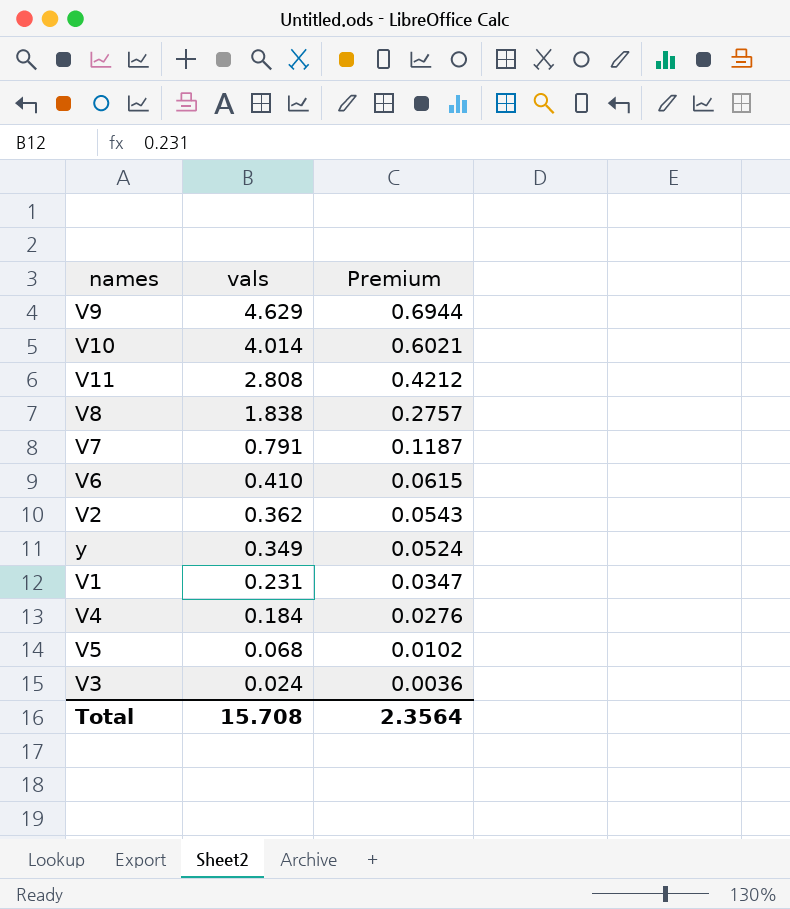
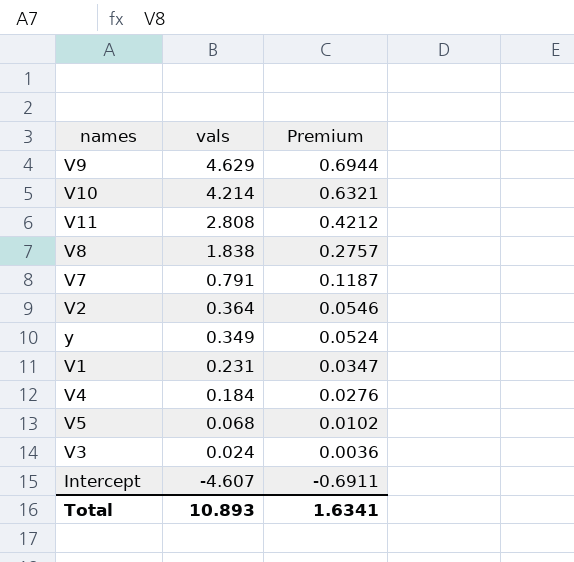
row V6: 0.410 | 0.0615 -> none
V10 | vals: 4.014 -> 4.214
V10 | Premium: 0.6021 -> 0.6321
V2 | vals: 0.362 -> 0.364
V2 | Premium: 0.0543 -> 0.0546
row Intercept: none -> -4.607 | -0.6911
Total | vals: 15.708 -> 10.893
Total | Premium: 2.3564 -> 1.6341

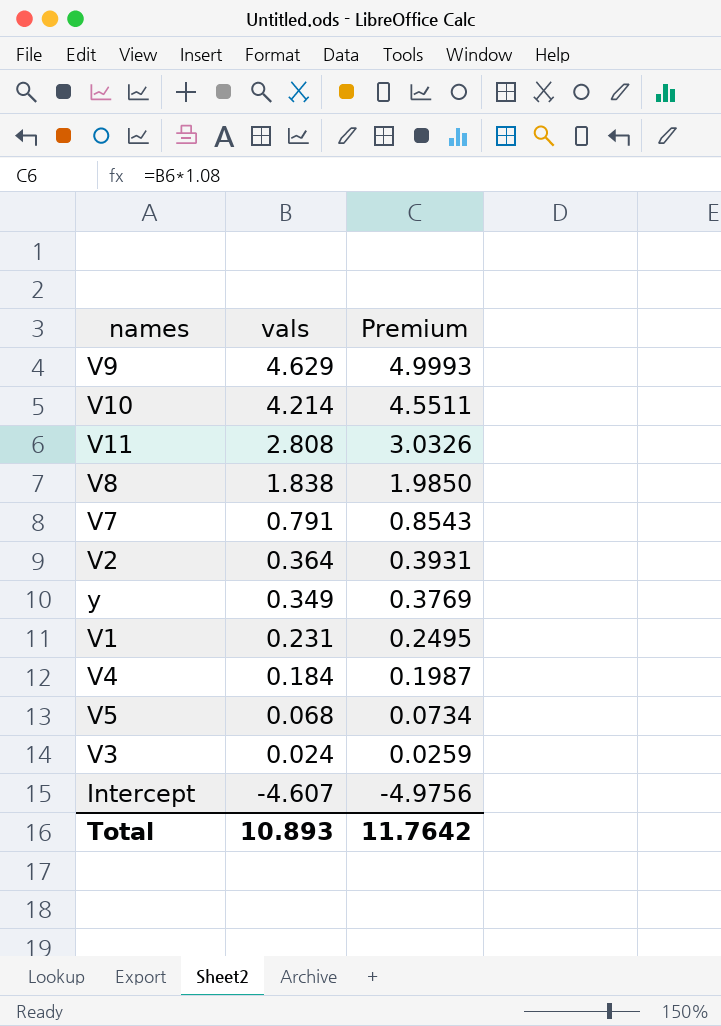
column Premium | formula: [vals] * 0.15 -> [vals] * 1.08
Total | Premium: 1.6341 -> 11.7642

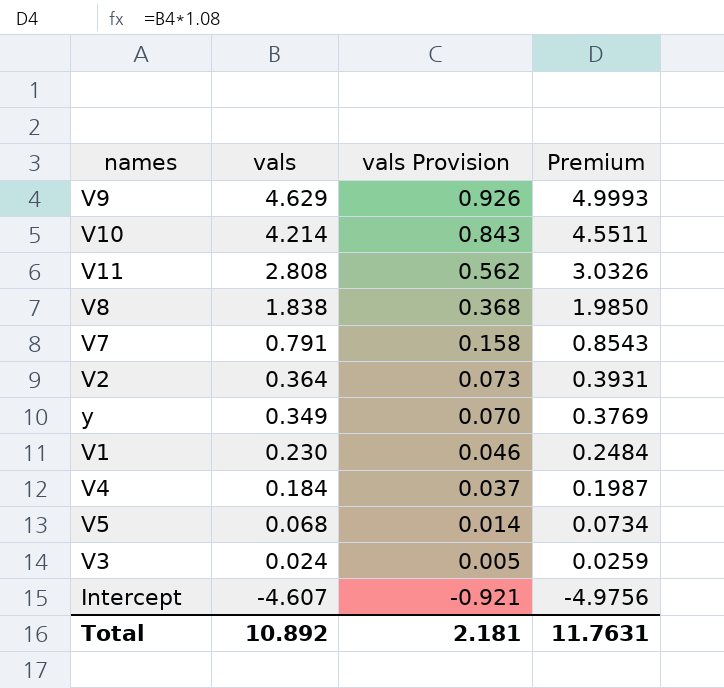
column vals Provision | formula: none -> [vals] * 0.2
V1 | vals: 0.231 -> 0.230
V1 | Premium: 0.2495 -> 0.2484
Total | vals: 10.893 -> 10.892
Total | Premium: 11.7642 -> 11.7631

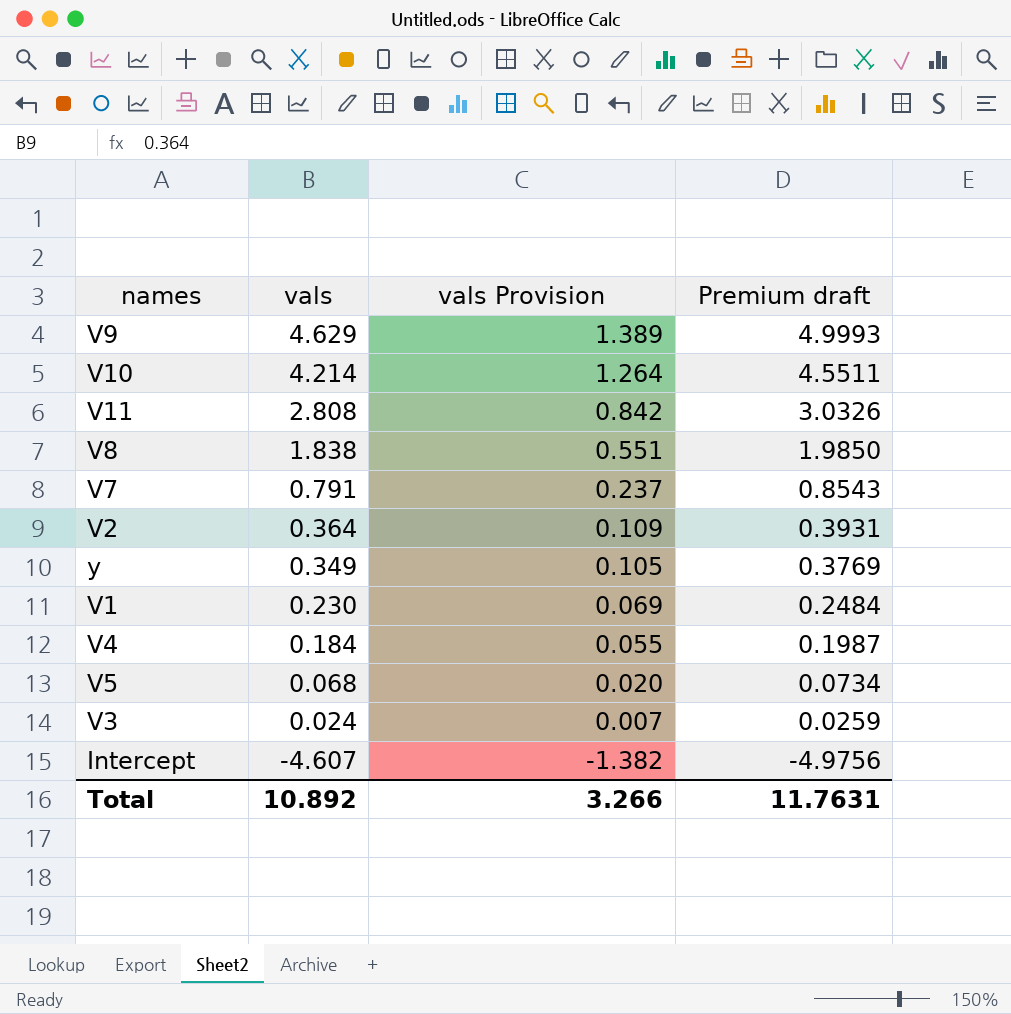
column vals Provision | formula: [vals] * 0.2 -> [vals] * 0.3
column name: Premium -> Premium draft
Total | vals Provision: 2.181 -> 3.266

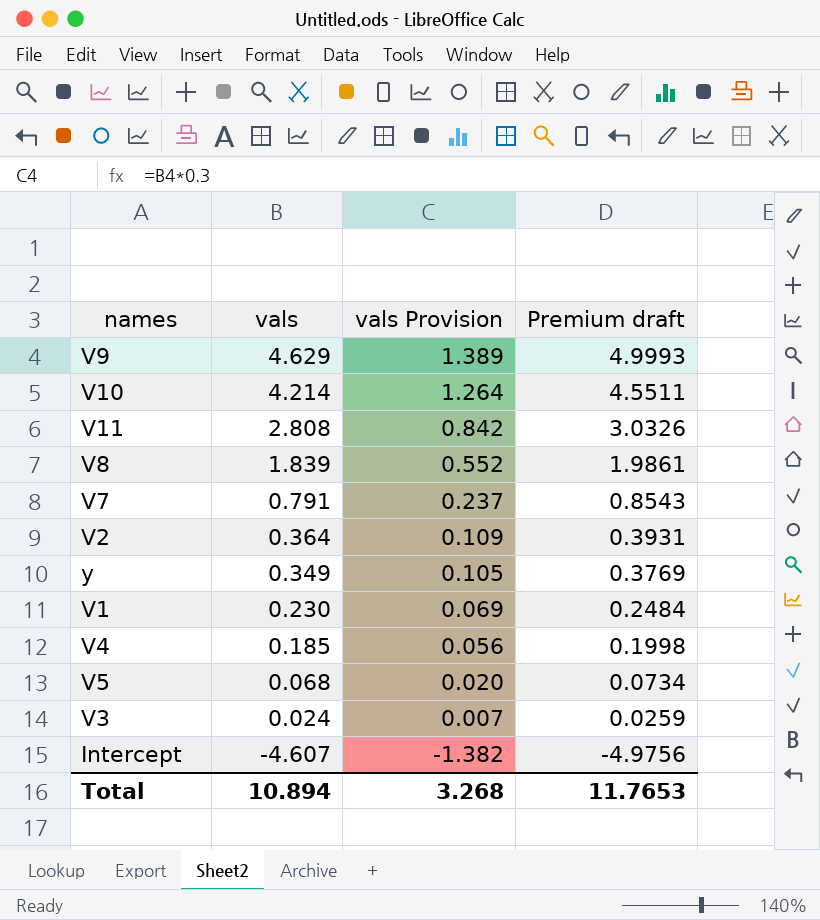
V8 | vals: 1.838 -> 1.839
V8 | vals Provision: 0.551 -> 0.552
V8 | Premium draft: 1.9850 -> 1.9861
V4 | vals: 0.184 -> 0.185
V4 | vals Provision: 0.055 -> 0.056
V4 | Premium draft: 0.1987 -> 0.1998
Total | vals: 10.892 -> 10.894
Total | vals Provision: 3.266 -> 3.268
Total | Premium draft: 11.7631 -> 11.7653

